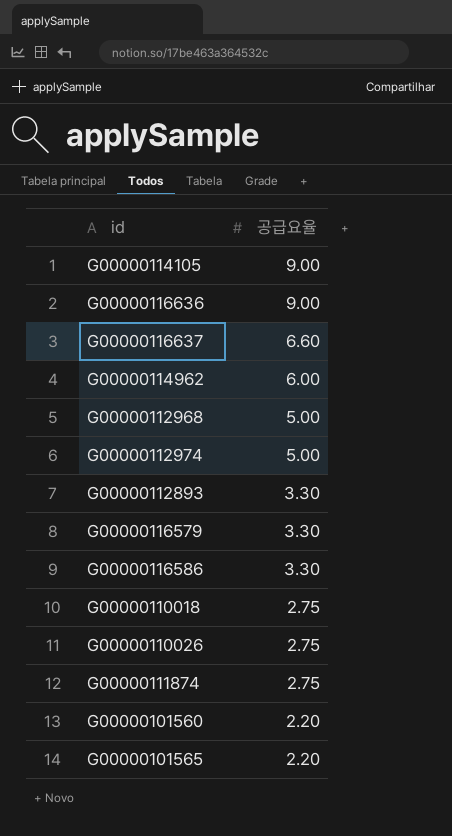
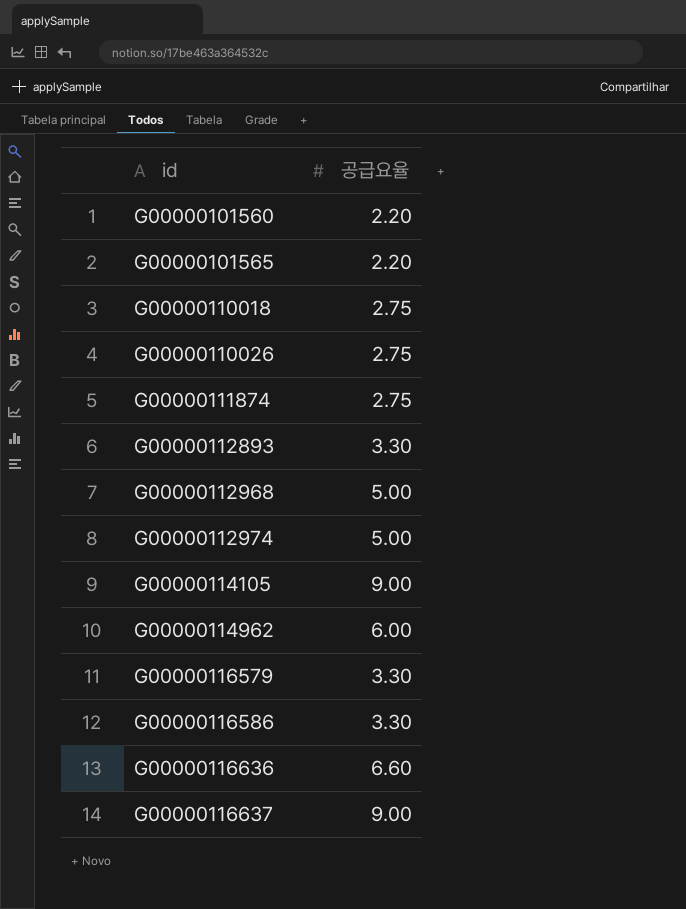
row order: 공급요율 descending -> id ascending
G00000116636 | 공급요율: 9.00 -> 6.60
G00000116637 | 공급요율: 6.60 -> 9.00

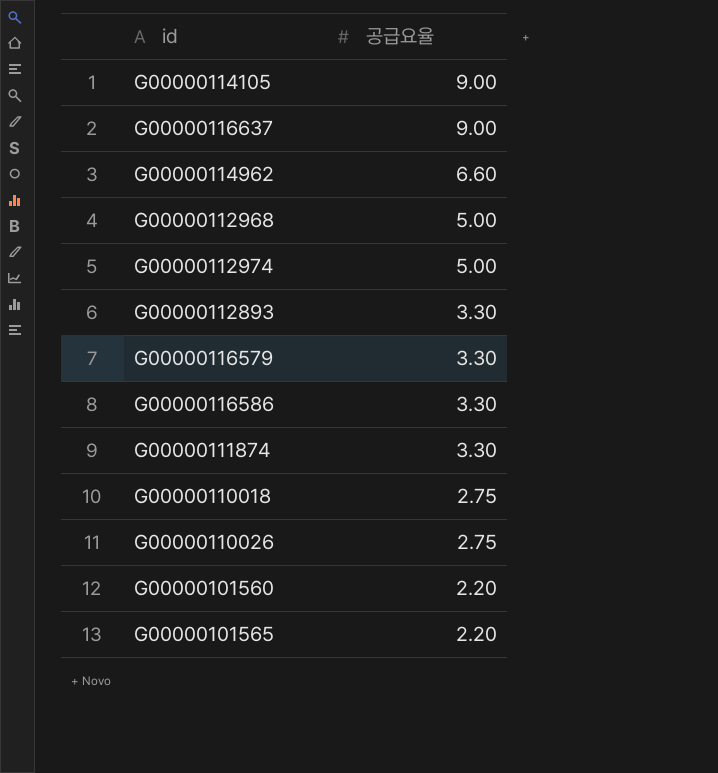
row order: id ascending -> 공급요율 descending
row G00000116636: 6.60 -> none
G00000114962 | 공급요율: 6.00 -> 6.60
G00000111874 | 공급요율: 2.75 -> 3.30

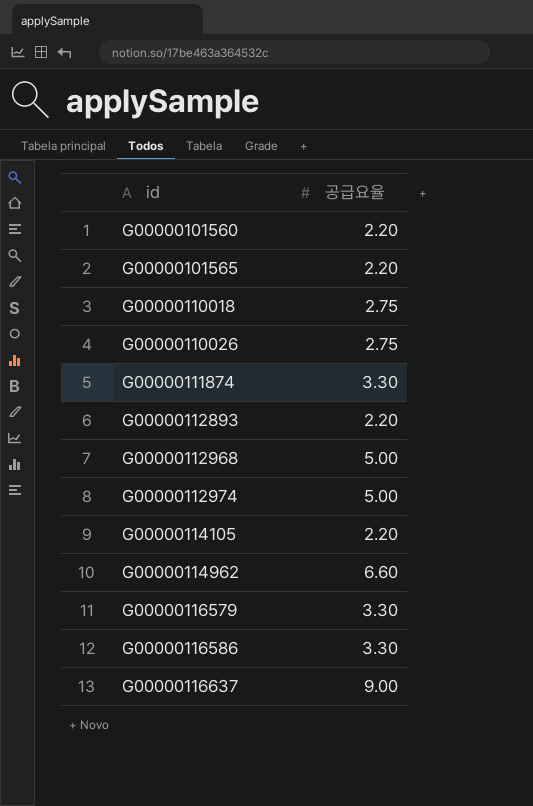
row order: 공급요율 descending -> id ascending
G00000112893 | 공급요율: 3.30 -> 2.20
G00000114105 | 공급요율: 9.00 -> 2.20

